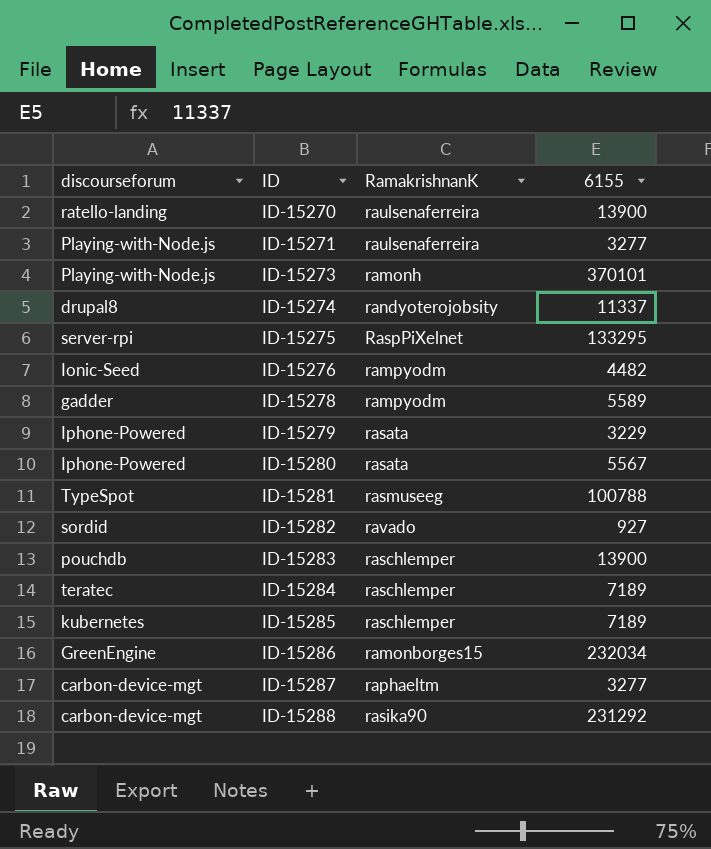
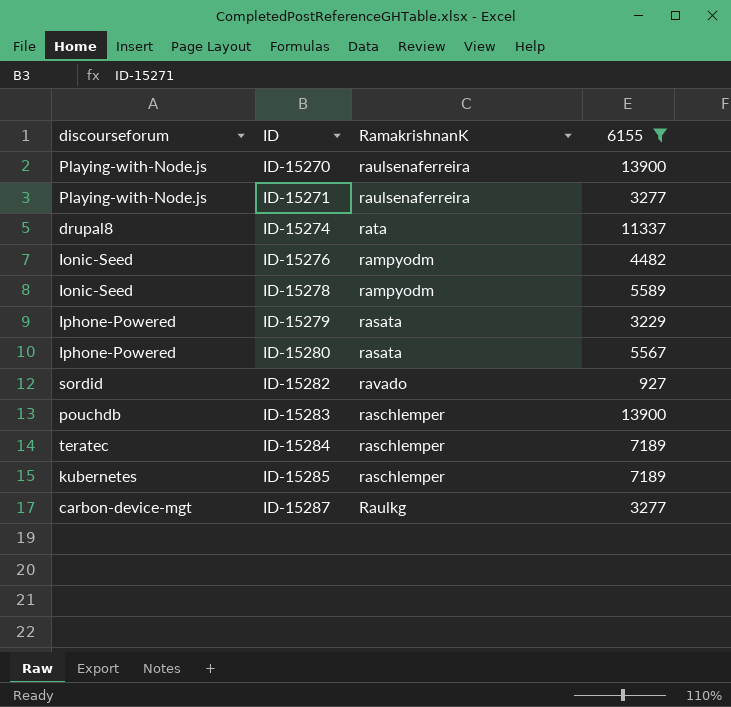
filter: none -> 6155 <= 13900
ID-15270 | discourseforum: ratello-landing -> Playing-with-Node.js
ID-15274 | RamakrishnanK: randyoterojobsity -> rata
ID-15278 | discourseforum: gadder -> Ionic-Seed
ID-15287 | RamakrishnanK: raphaeltm -> Raulkg

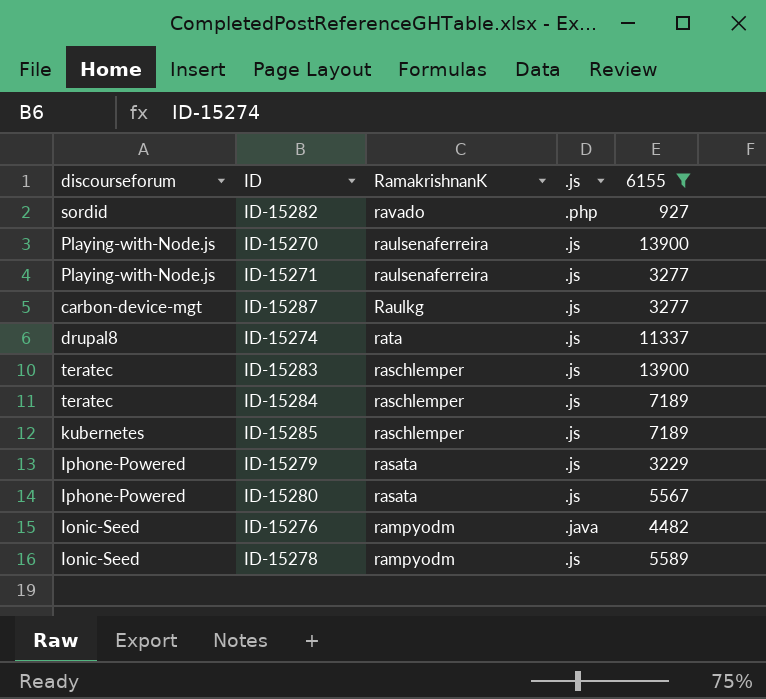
row order: ID ascending -> RamakrishnanK descending
column .js | position: none -> 4
ID-15283 | discourseforum: pouchdb -> teratec

